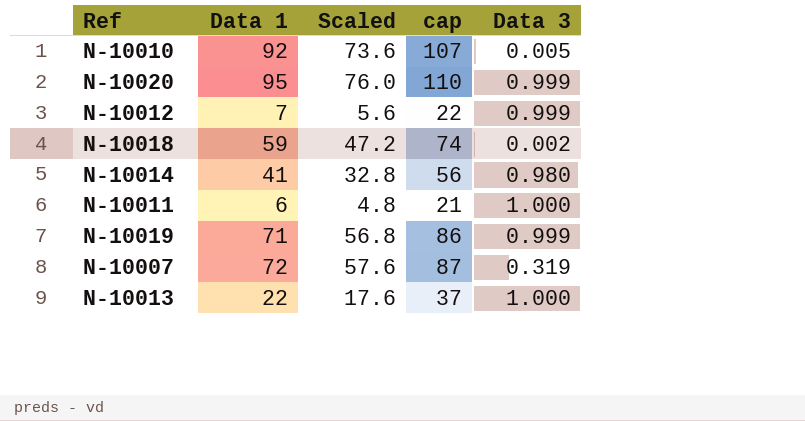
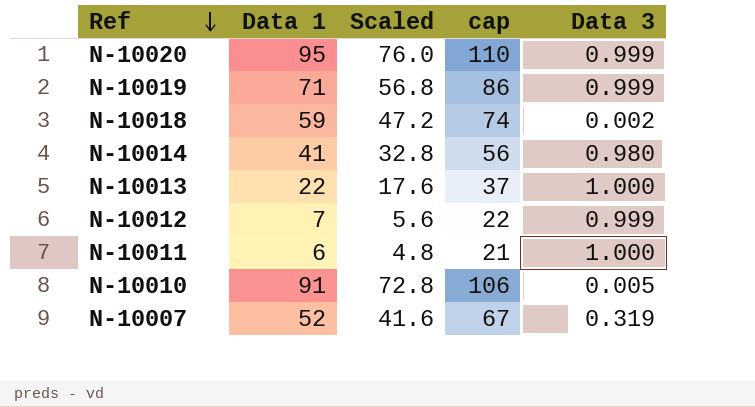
row order: none -> Ref descending
N-10010 | Data 1: 92 -> 91
N-10010 | Scaled: 73.6 -> 72.8
N-10010 | cap: 107 -> 106
N-10007 | Data 1: 72 -> 52
N-10007 | Scaled: 57.6 -> 41.6
N-10007 | cap: 87 -> 67

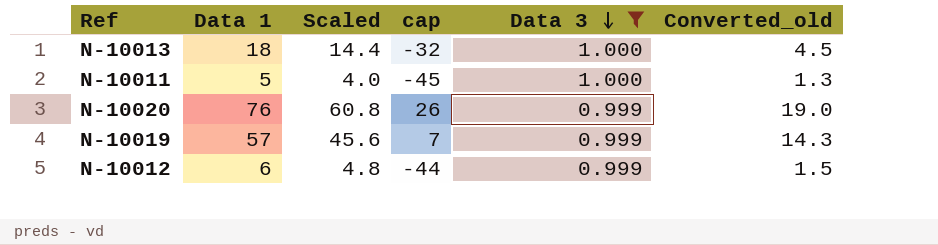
filter: none -> Data 3 >= 0.999
row order: Ref descending -> Data 3 descending
column cap | formula: [Data 1] + 15 -> [Data 1] - 50
column Converted_old | formula: none -> [Data 1] * 0.25
N-10013 | Data 1: 22 -> 18
N-10013 | Scaled: 17.6 -> 14.4
N-10011 | Data 1: 6 -> 5
N-10011 | Scaled: 4.8 -> 4.0
N-10020 | Data 1: 95 -> 76
N-10020 | Scaled: 76.0 -> 60.8
N-10019 | Data 1: 71 -> 57
N-10019 | Scaled: 56.8 -> 45.6
N-10012 | Data 1: 7 -> 6
N-10012 | Scaled: 5.6 -> 4.8

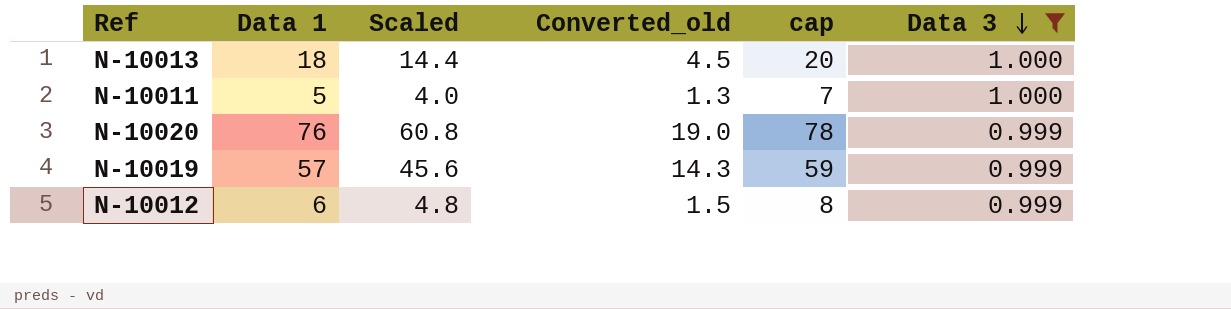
column Converted_old | position: 6 -> 4
column cap | formula: [Data 1] - 50 -> [Data 1] + 2

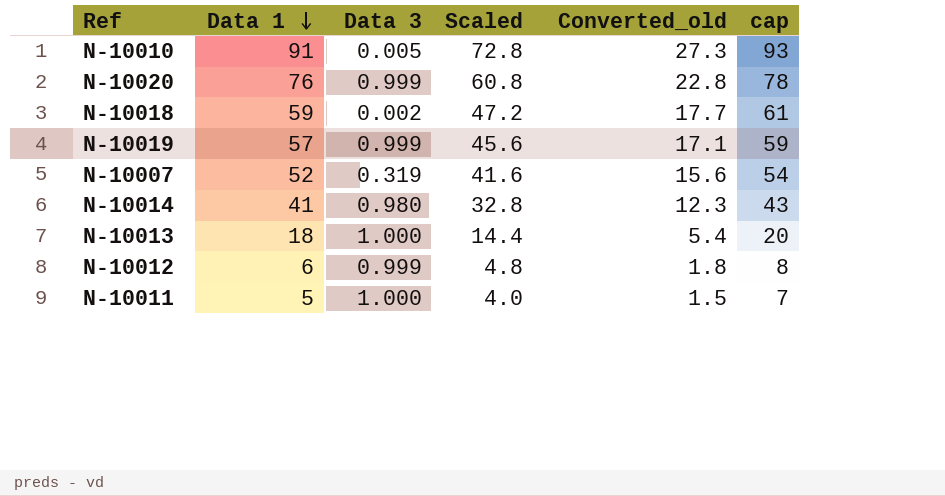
filter: Data 3 >= 0.999 -> none
row order: Data 3 descending -> Data 1 descending
column Data 3 | position: 6 -> 3
column Converted_old | formula: [Data 1] * 0.25 -> [Data 1] * 0.3

